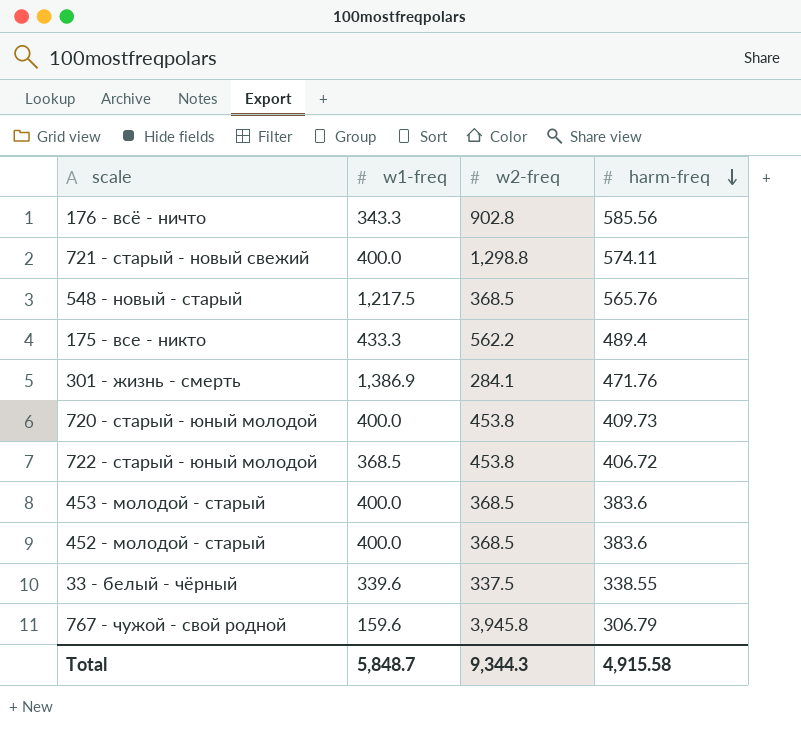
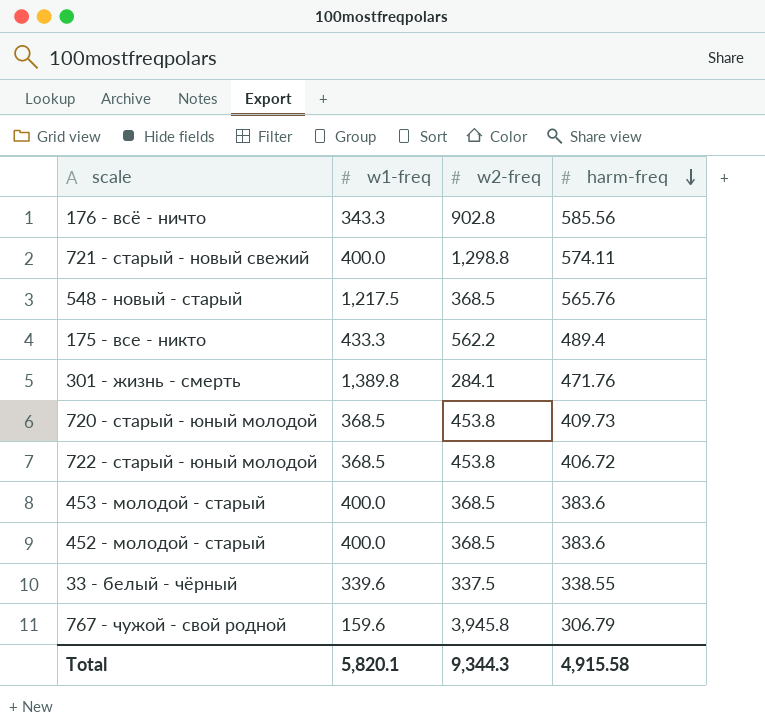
301 - жизнь - смерть | w1-freq: 1,386.9 -> 1,389.8
720 - старый - юный молодой | w1-freq: 400.0 -> 368.5
Total | w1-freq: 5,848.7 -> 5,820.1

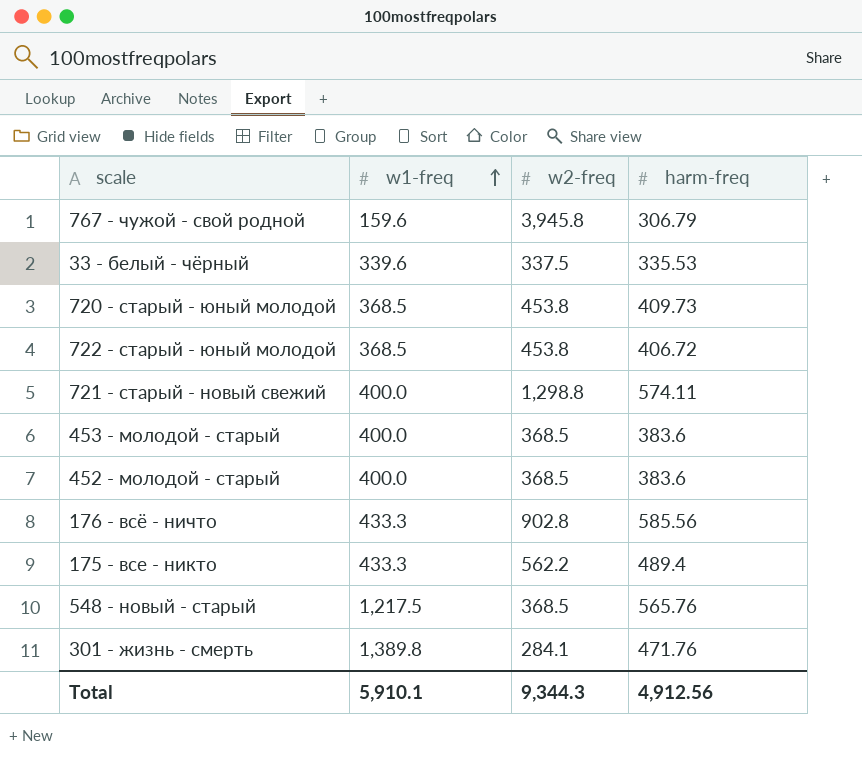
row order: harm-freq descending -> w1-freq ascending
33 - белый - чёрный | harm-freq: 338.55 -> 335.53
176 - всё - ничто | w1-freq: 343.3 -> 433.3
Total | w1-freq: 5,820.1 -> 5,910.1
Total | harm-freq: 4,915.58 -> 4,912.56

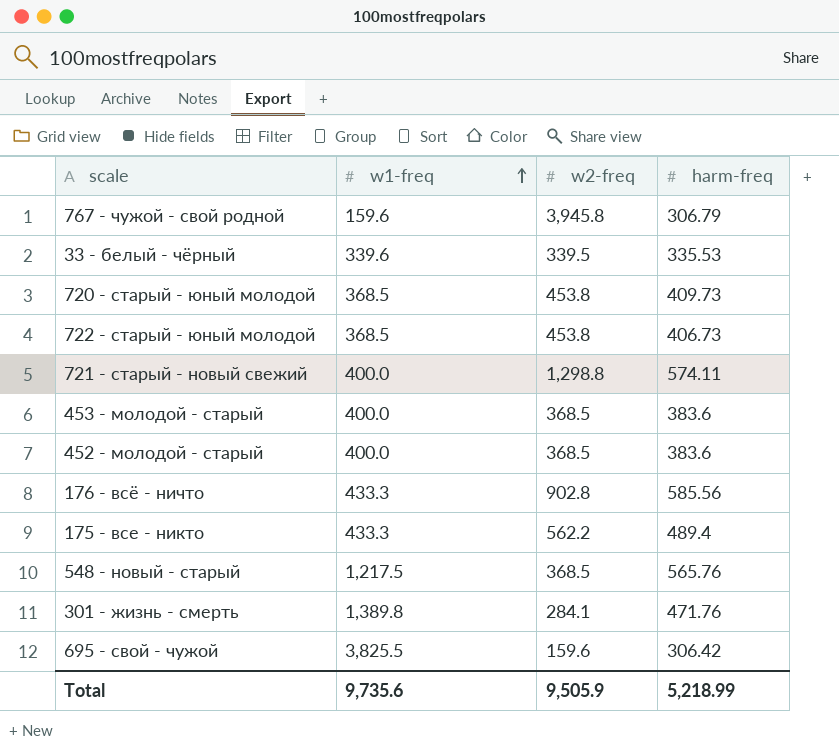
33 - белый - чёрный | w2-freq: 337.5 -> 339.5
722 - старый - юный молодой | harm-freq: 406.72 -> 406.73
row 695 - свой - чужой: none -> 3,825.5 | 159.6 | 306.42
Total | w1-freq: 5,910.1 -> 9,735.6
Total | w2-freq: 9,344.3 -> 9,505.9
Total | harm-freq: 4,912.56 -> 5,218.99

